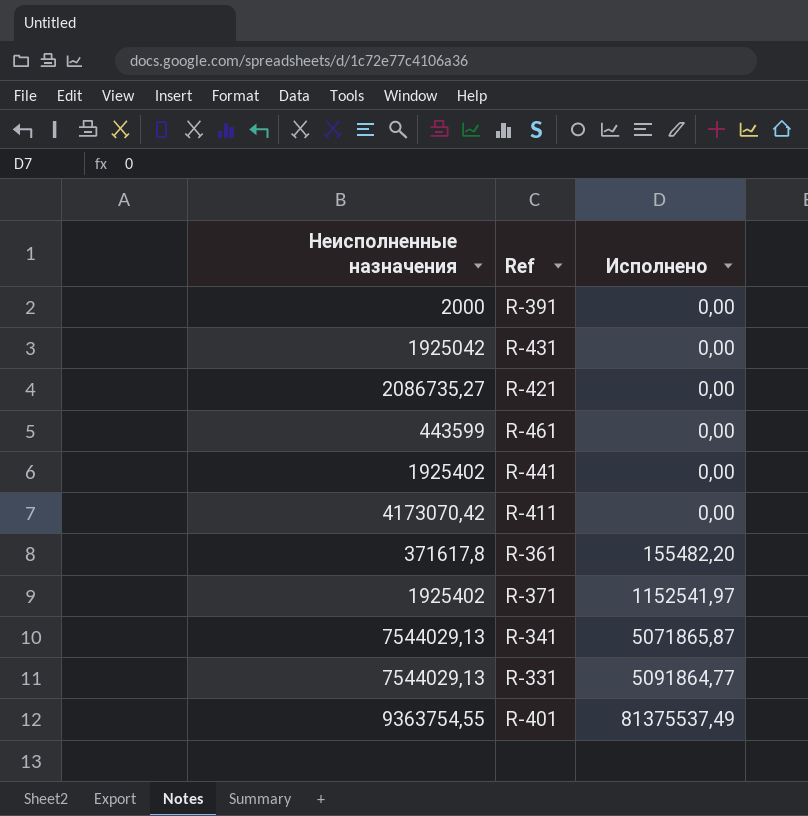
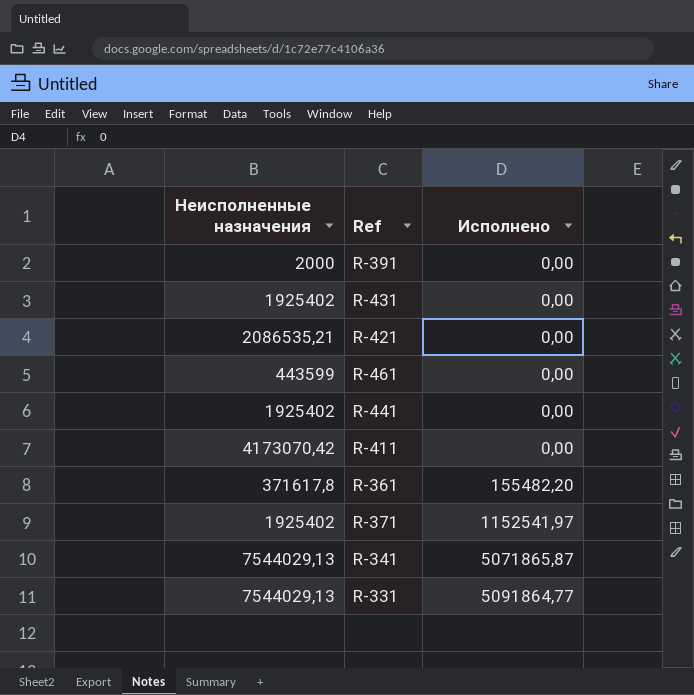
row R-401: 9363754,55 | 81375537,49 -> none
R-431 | Неисполненные назначения: 1925042 -> 1925402
R-421 | Неисполненные назначения: 2086735,27 -> 2086535,21

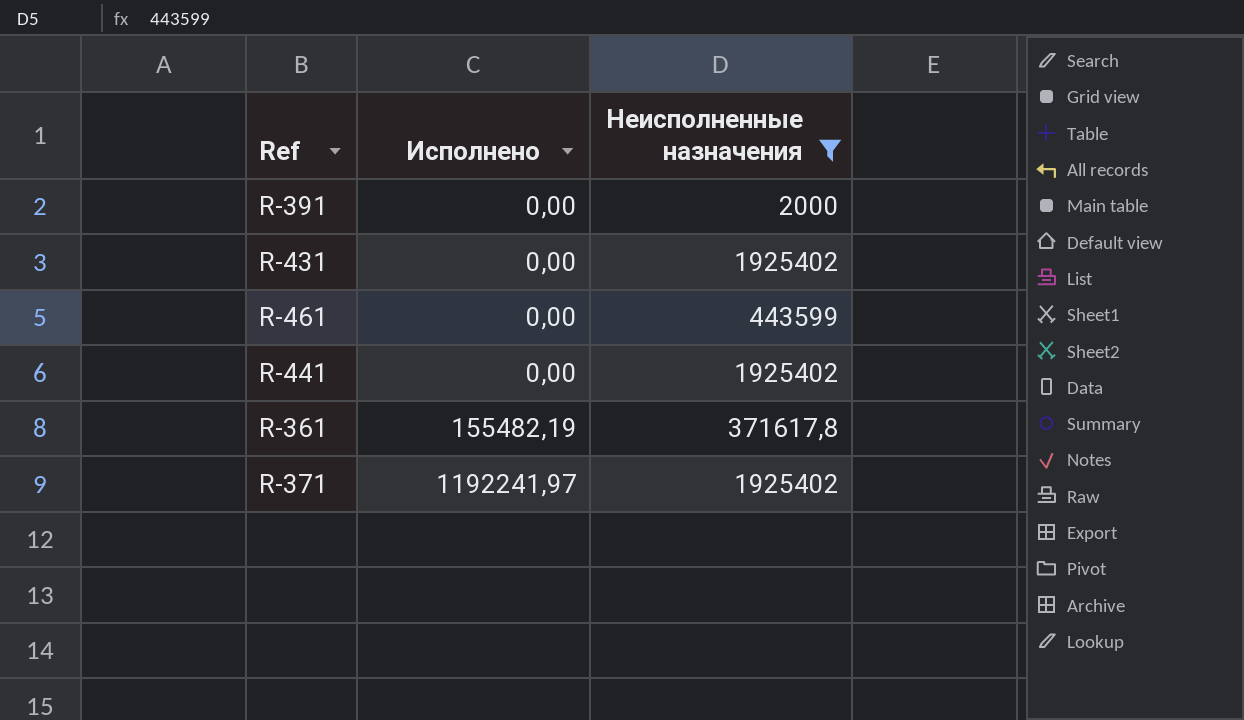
filter: none -> Неисполненные назначения <= 1925402
column Неисполненные назначения | position: 1 -> 3
R-361 | Исполнено: 155482,20 -> 155482,19
R-371 | Исполнено: 1152541,97 -> 1192241,97

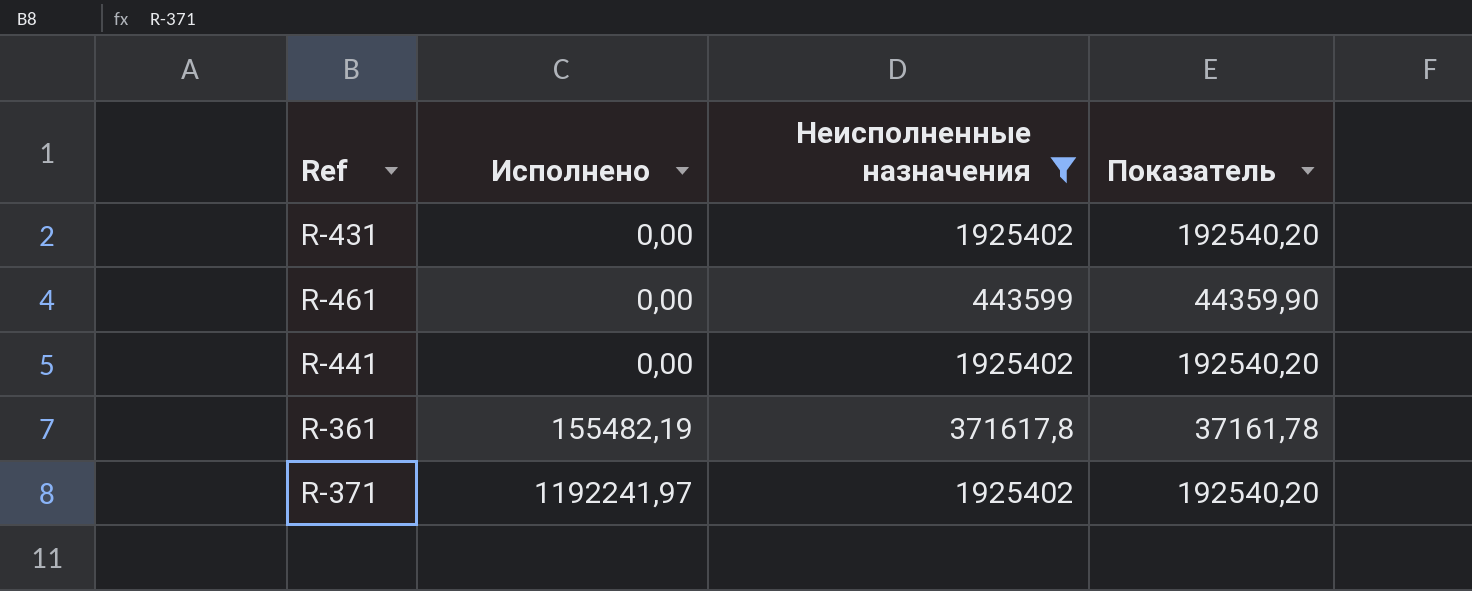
column Показатель | formula: none -> [Неисполненные назначения] * 0,1
row R-391: 0,00 | 2000 -> none

